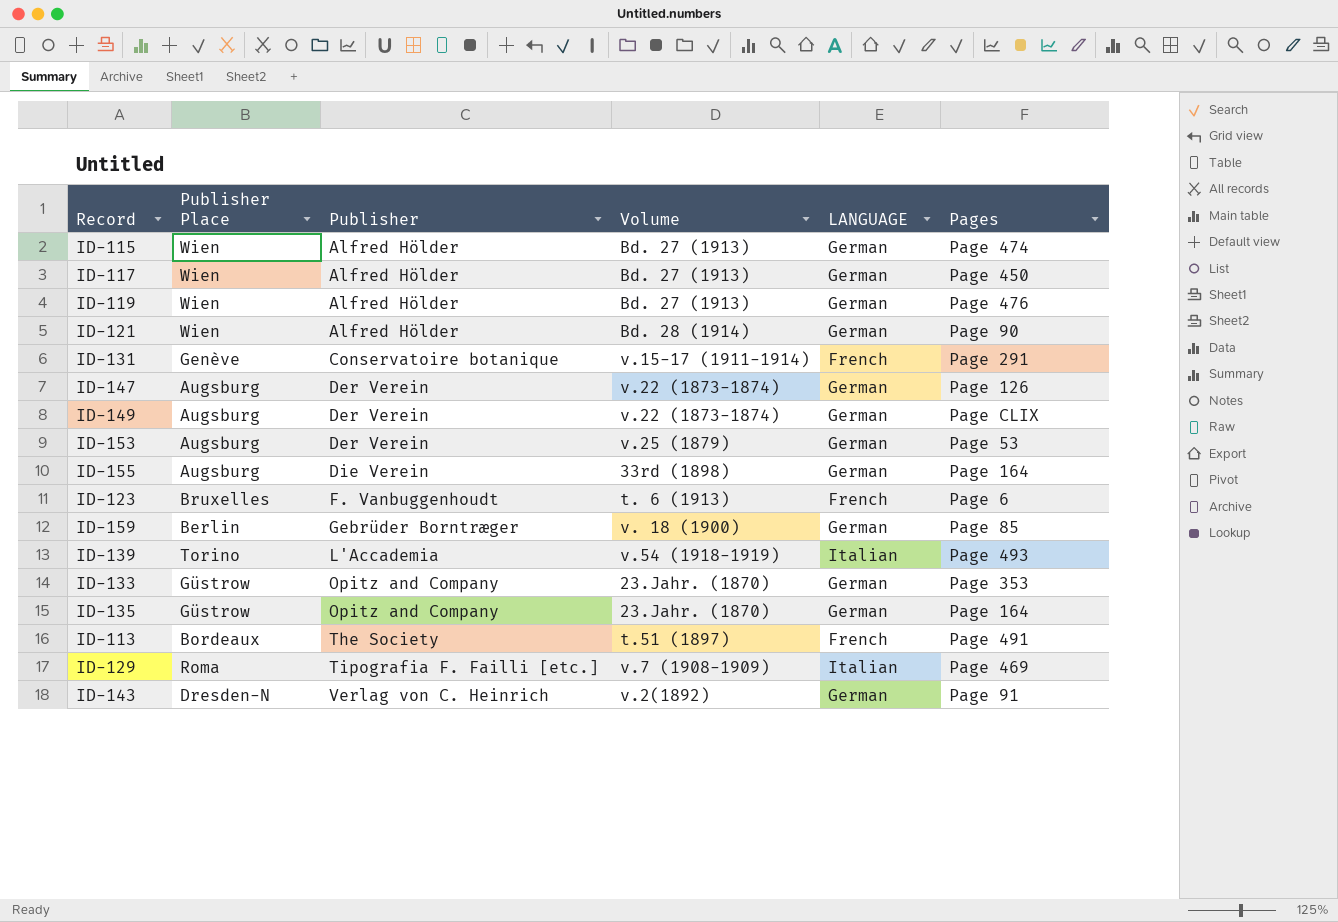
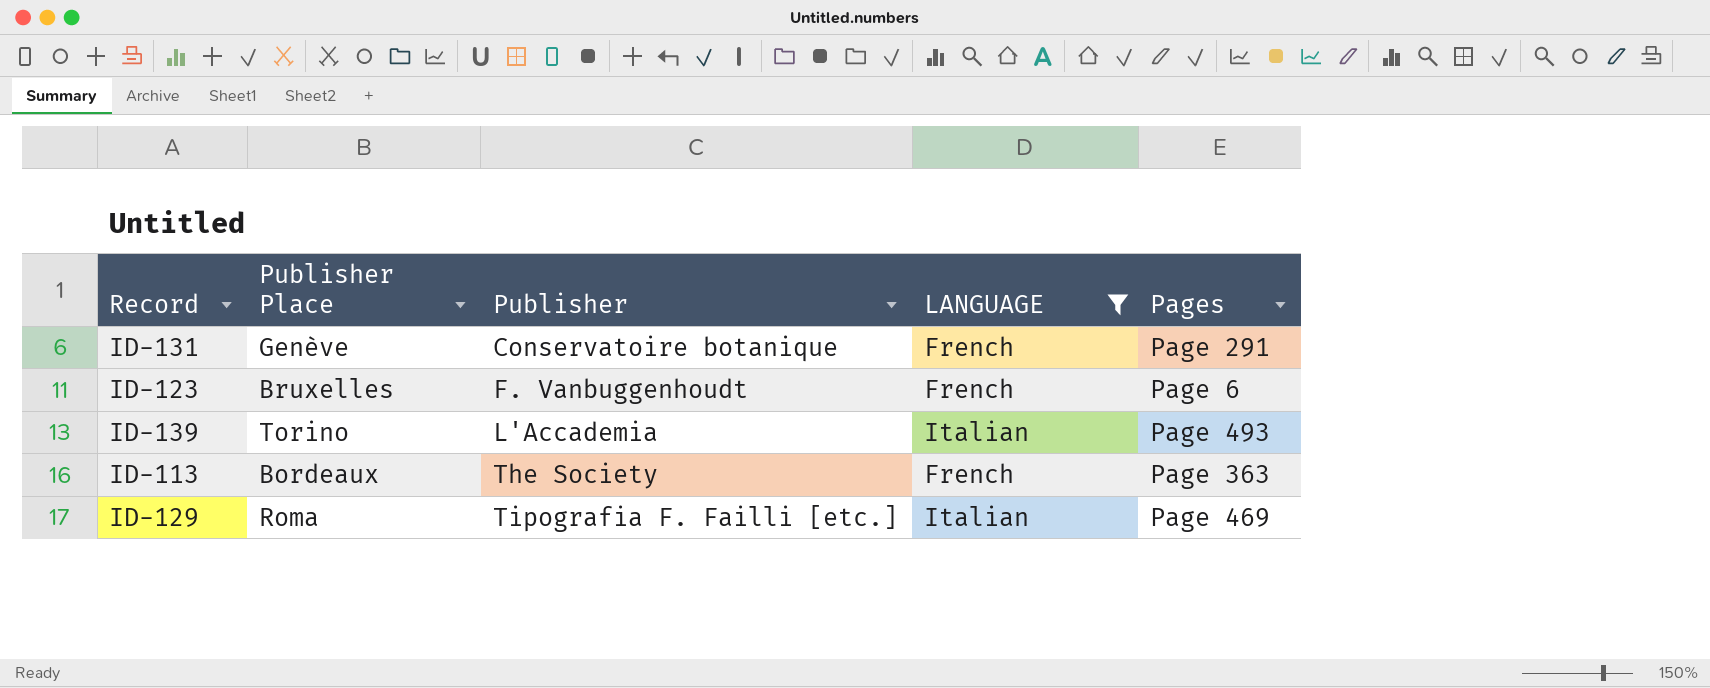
filter: none -> LANGUAGE != German
column Volume | position: 4 -> none
ID-113 | Pages: Page 491 -> Page 363

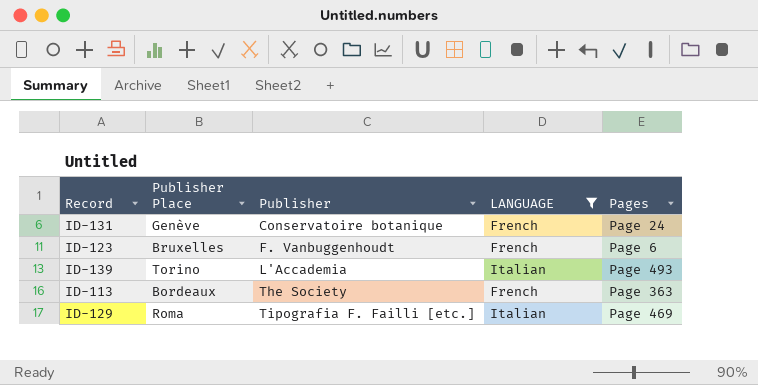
ID-131 | Pages: Page 291 -> Page 24

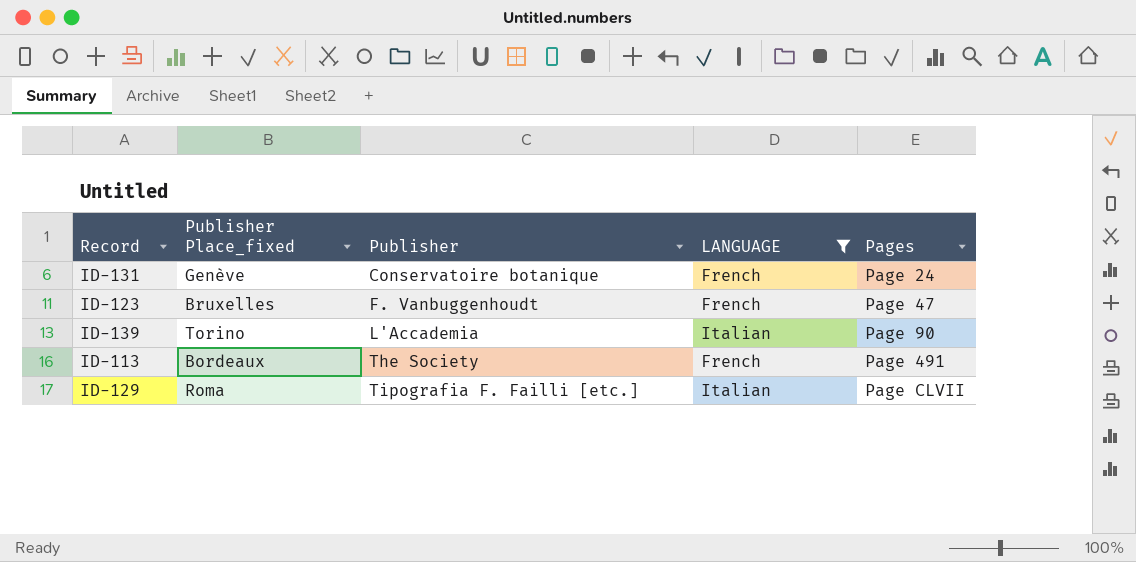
column name: Publisher Place -> Publisher Place_fixed
ID-123 | Pages: Page 6 -> Page 47
ID-139 | Pages: Page 493 -> Page 90
ID-113 | Pages: Page 363 -> Page 491
ID-129 | Pages: Page 469 -> Page CLVII

